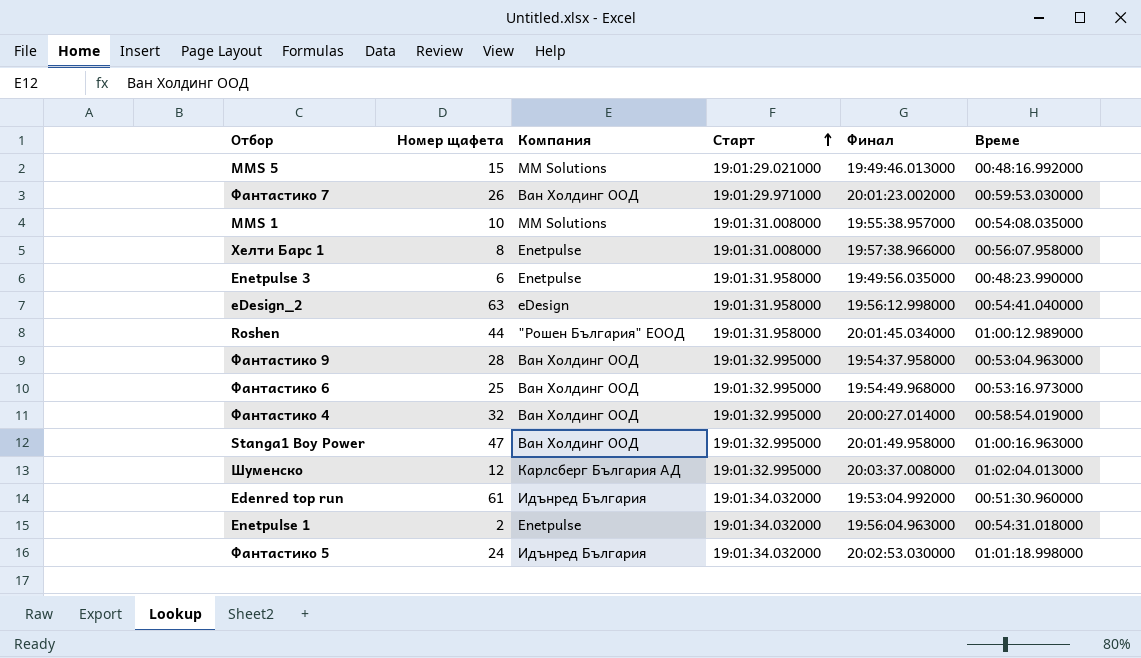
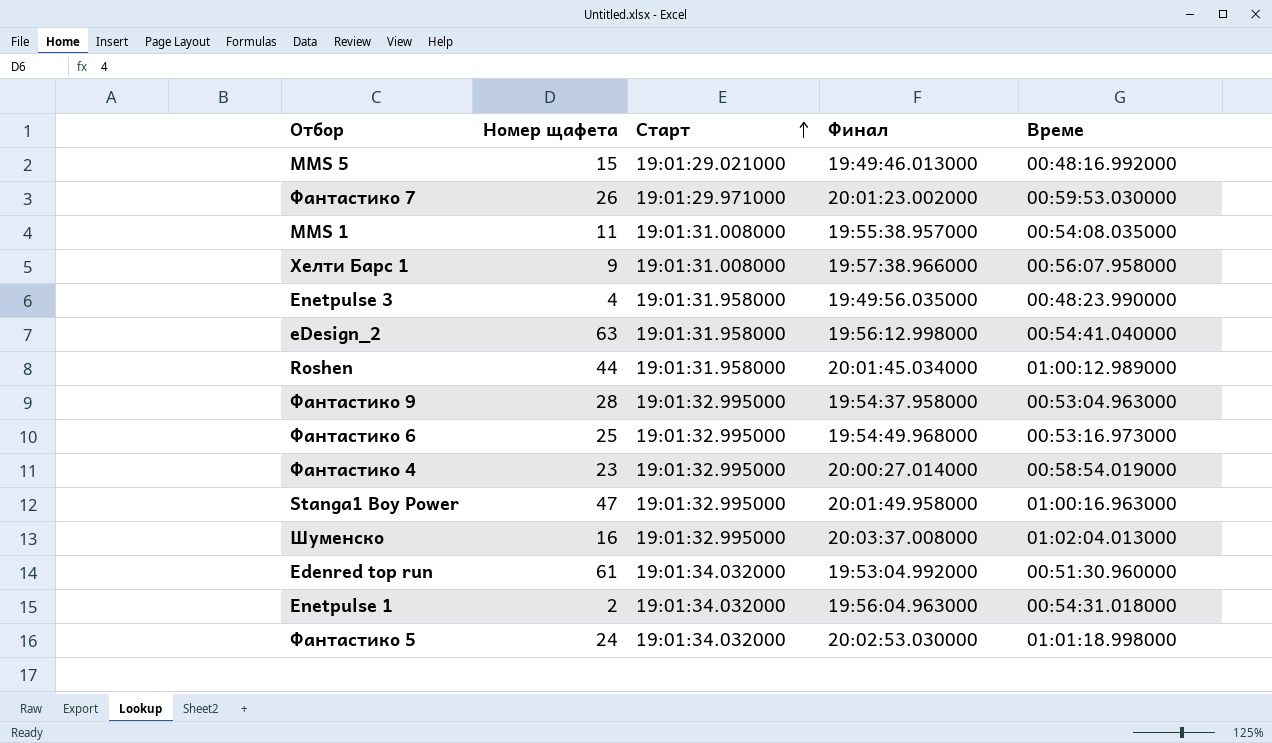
column Компания | position: 3 -> none
MMS 1 | Номер щафета: 10 -> 11
Хелти Барс 1 | Номер щафета: 8 -> 9
Enetpulse 3 | Номер щафета: 6 -> 4
Фантастико 4 | Номер щафета: 32 -> 23
Шуменско | Номер щафета: 12 -> 16

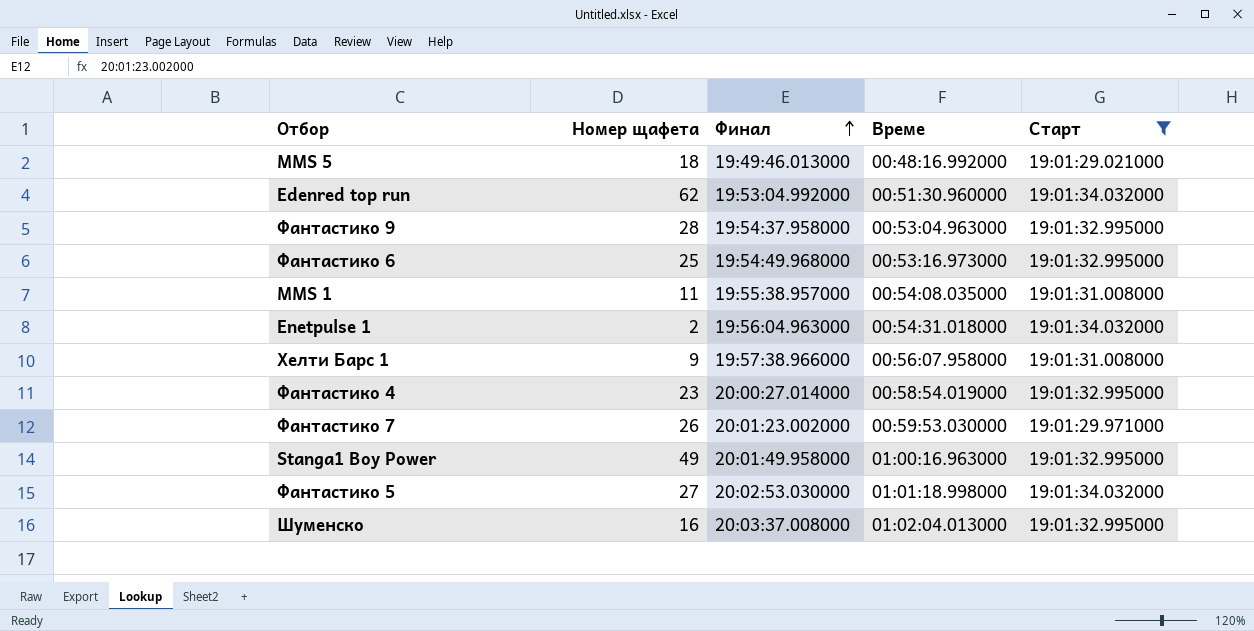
filter: none -> Старт != 19:01:31.958000
row order: Старт ascending -> Финал ascending
column Старт | position: 3 -> 5
MMS 5 | Номер щафета: 15 -> 18
Edenred top run | Номер щафета: 61 -> 62
Stanga1 Boy Power | Номер щафета: 47 -> 49
Фантастико 5 | Номер щафета: 24 -> 27

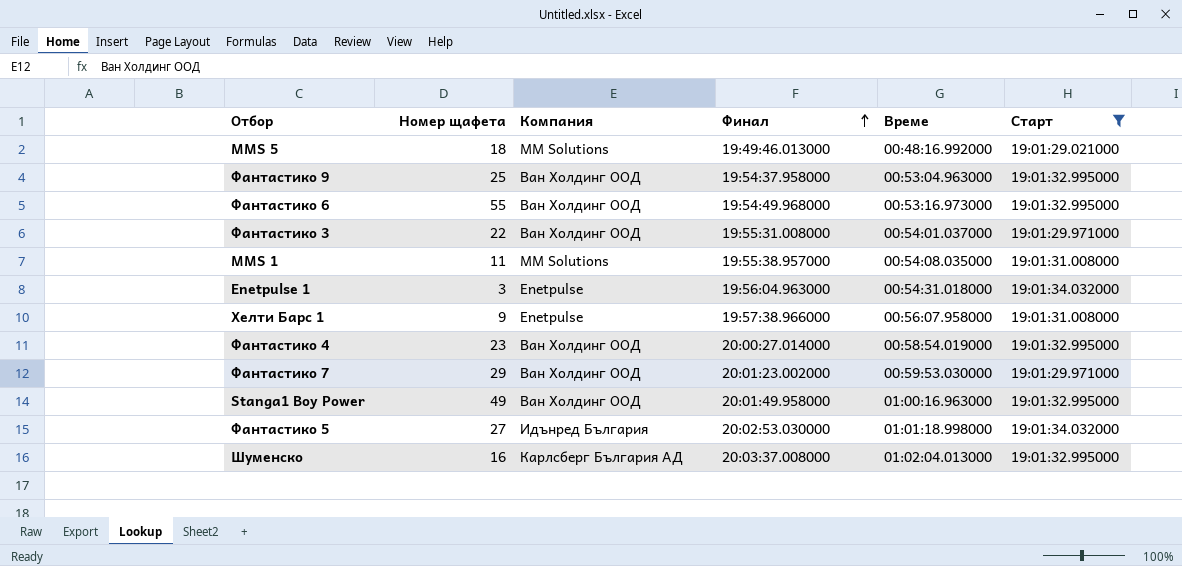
column Компания | position: none -> 3
row Edenred top run: 62 | 19:53:04.992000 | 00:51:30.960000 | 19:01:34.032000 -> none
Фантастико 9 | Номер щафета: 28 -> 25
Фантастико 6 | Номер щафета: 25 -> 55
row Фантастико 3: none -> 22 | Ван Холдинг ООД | 19:55:31.008000 | 00:54:01.037000 | 19:01:29.971000
Enetpulse 1 | Номер щафета: 2 -> 3
Фантастико 7 | Номер щафета: 26 -> 29

